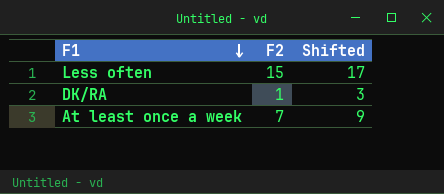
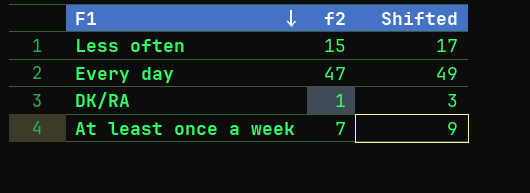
column name: F2 -> f2
row Every day: none -> 47 | 49

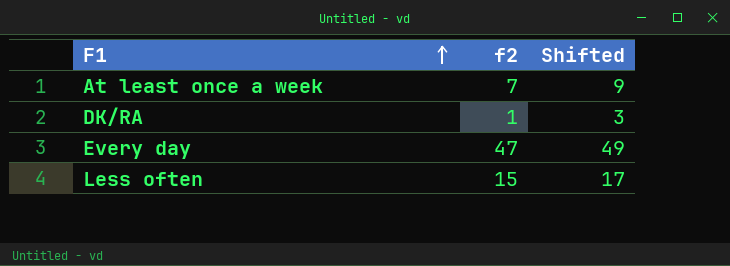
row order: F1 descending -> F1 ascending

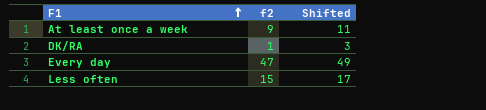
At least once a week | f2: 7 -> 9
At least once a week | Shifted: 9 -> 11

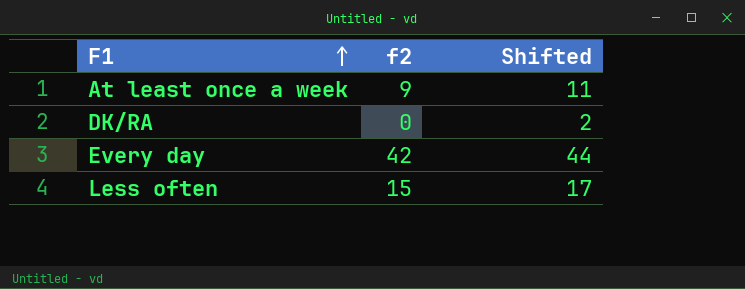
DK/RA | f2: 1 -> 0
DK/RA | Shifted: 3 -> 2
Every day | f2: 47 -> 42
Every day | Shifted: 49 -> 44

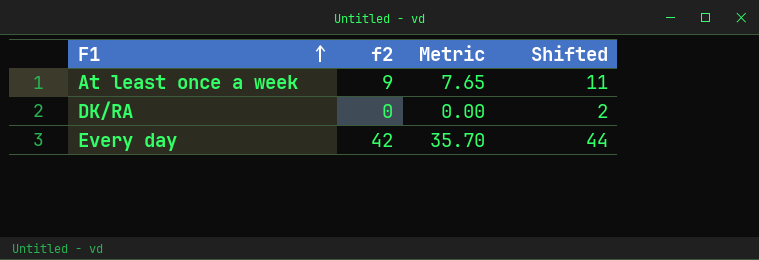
column Metric | formula: none -> [f2] * 0.85
row Less often: 15 | 17 -> none

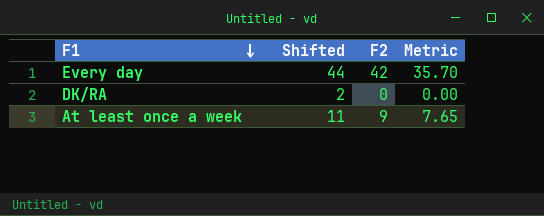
row order: F1 ascending -> F1 descending
column Shifted | position: 4 -> 2
column name: f2 -> F2

